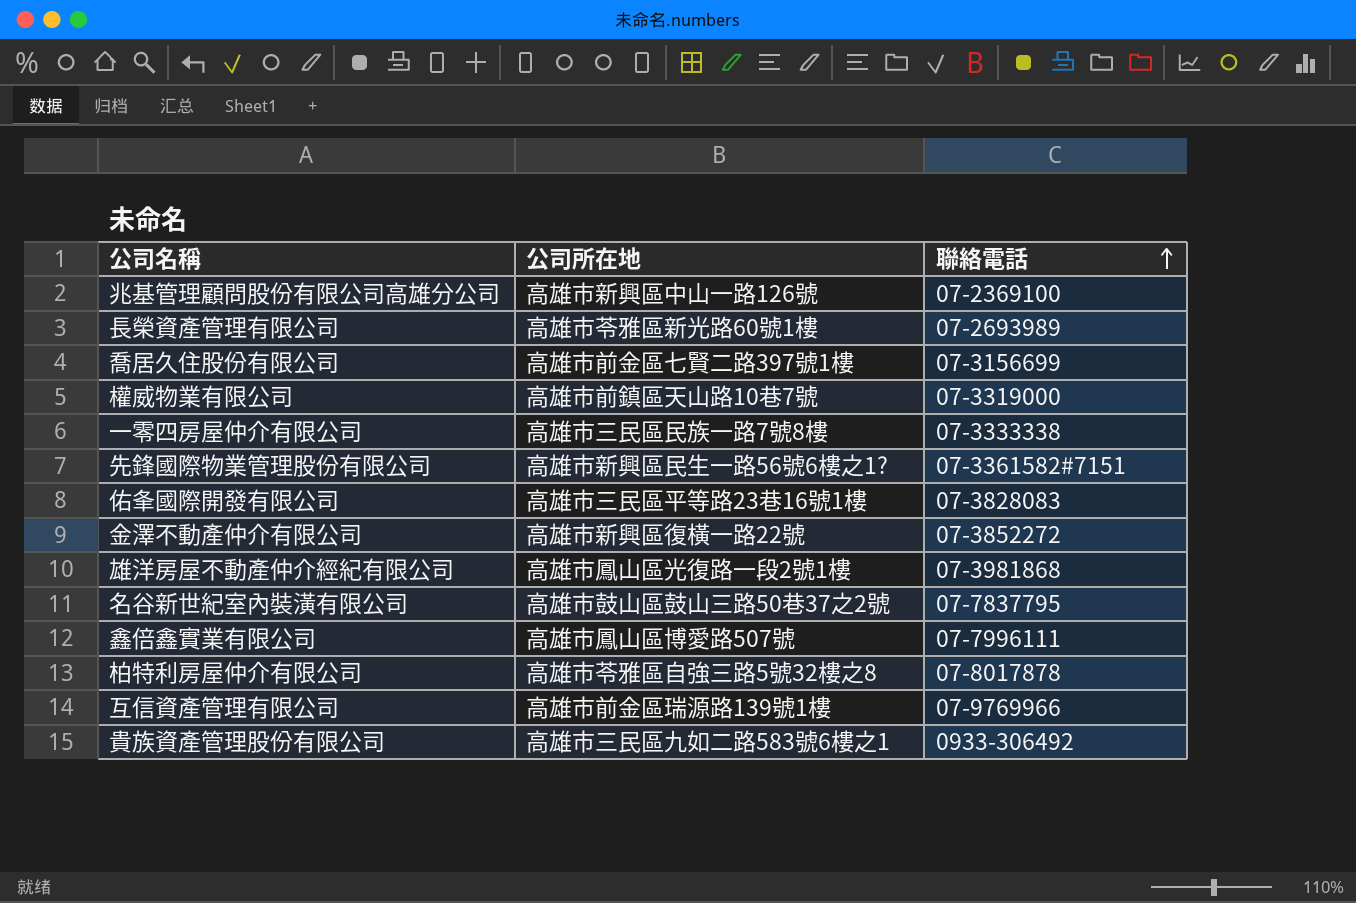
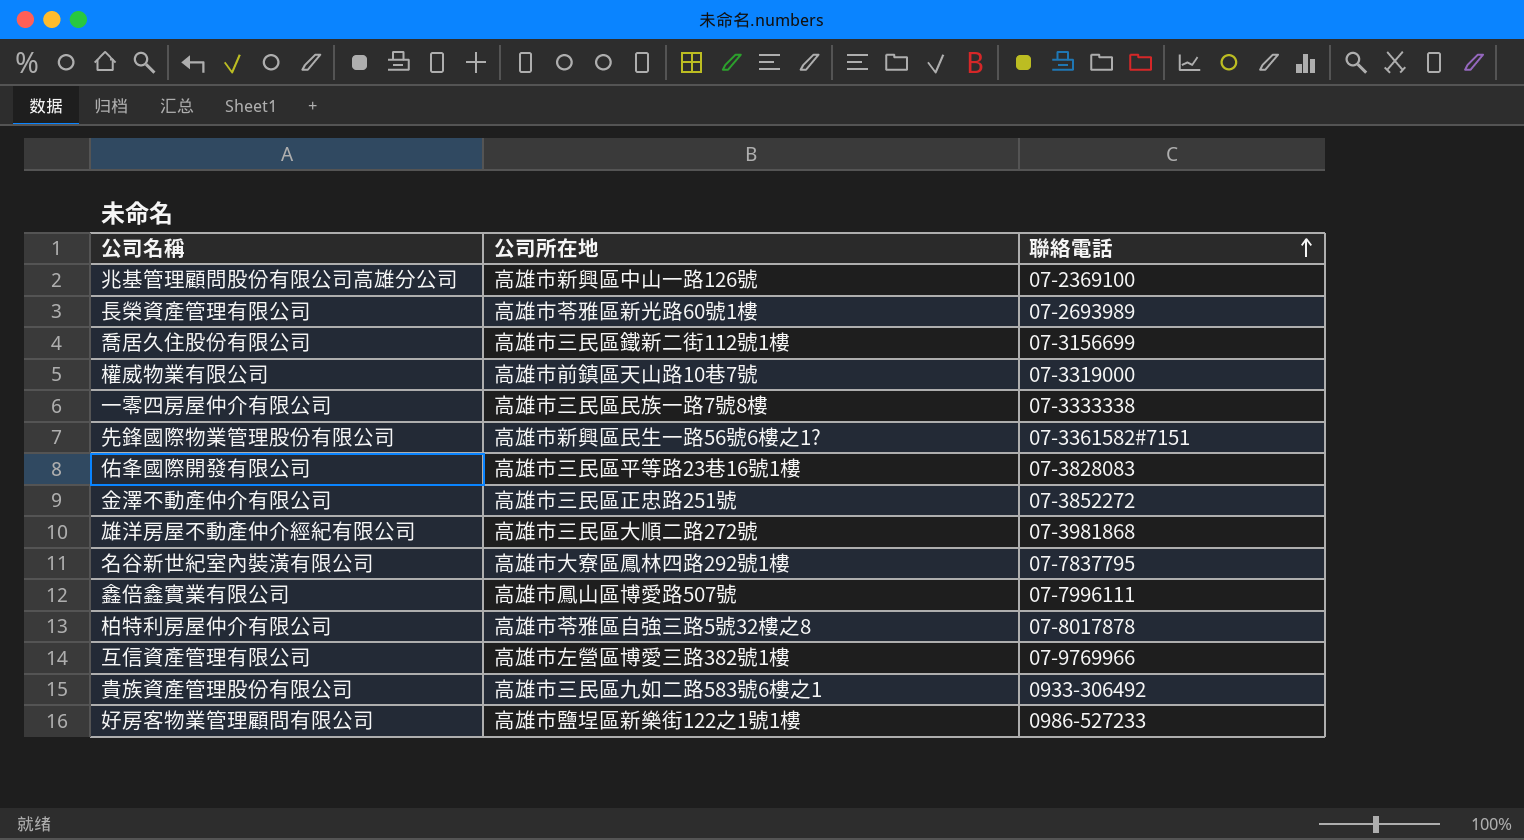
喬居久住股份有限公司 | 公司所在地: 高雄市前金區七賢二路397號1樓 -> 高雄市三民區鐵新二街112號1樓
金澤不動產仲介有限公司 | 公司所在地: 高雄市新興區復橫一路22號 -> 高雄市三民區正忠路251號
雄洋房屋不動產仲介經紀有限公司 | 公司所在地: 高雄市鳳山區光復路一段2號1樓 -> 高雄市三民區大順二路272號
名谷新世紀室內裝潢有限公司 | 公司所在地: 高雄市鼓山區鼓山三路50巷37之2號 -> 高雄市大寮區鳳林四路292號1樓
互信資產管理有限公司 | 公司所在地: 高雄市前金區瑞源路139號1樓 -> 高雄市左營區博愛三路382號1樓
row 好房客物業管理顧問有限公司: none -> 高雄市鹽埕區新樂街122之1號1樓 | 0986-527233

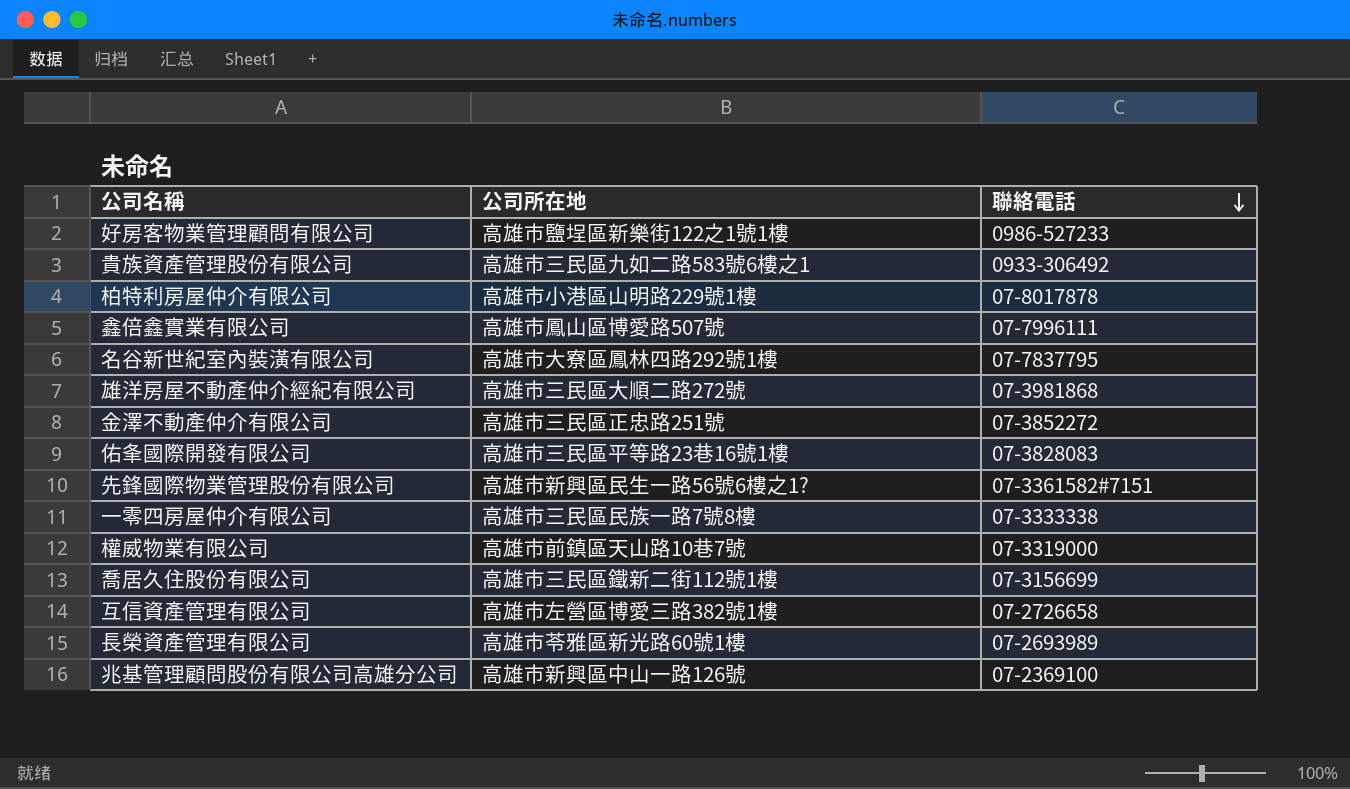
row order: 聯絡電話 ascending -> 聯絡電話 descending
柏特利房屋仲介有限公司 | 公司所在地: 高雄市苓雅區自強三路5號32樓之8 -> 高雄市小港區山明路229號1樓
互信資產管理有限公司 | 聯絡電話: 07-9769966 -> 07-2726658

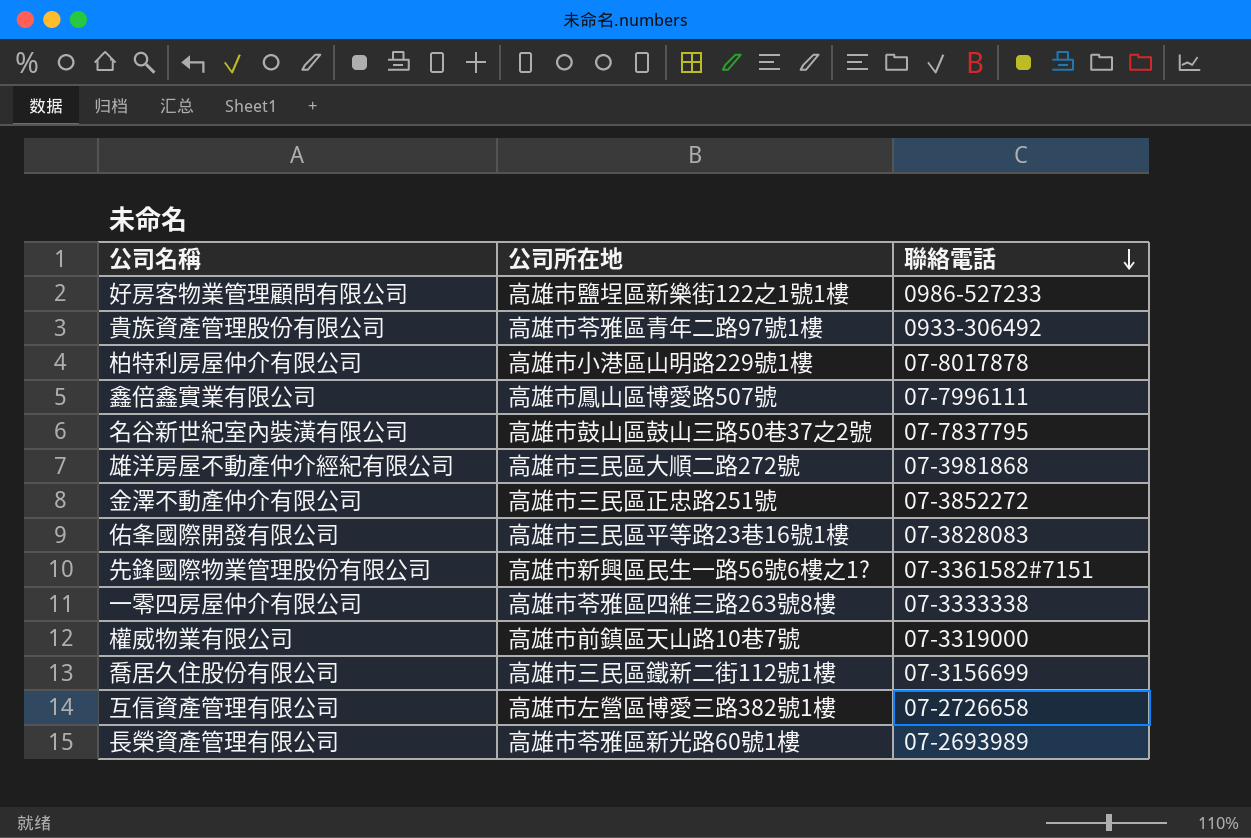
row 兆基管理顧問股份有限公司高雄分公司: 高雄市新興區中山一路126號 | 07-2369100 -> none
貴族資產管理股份有限公司 | 公司所在地: 高雄市三民區九如二路583號6樓之1 -> 高雄市苓雅區青年二路97號1樓
名谷新世紀室內裝潢有限公司 | 公司所在地: 高雄市大寮區鳳林四路292號1樓 -> 高雄市鼓山區鼓山三路50巷37之2號
一零四房屋仲介有限公司 | 公司所在地: 高雄市三民區民族一路7號8樓 -> 高雄市苓雅區四維三路263號8樓

